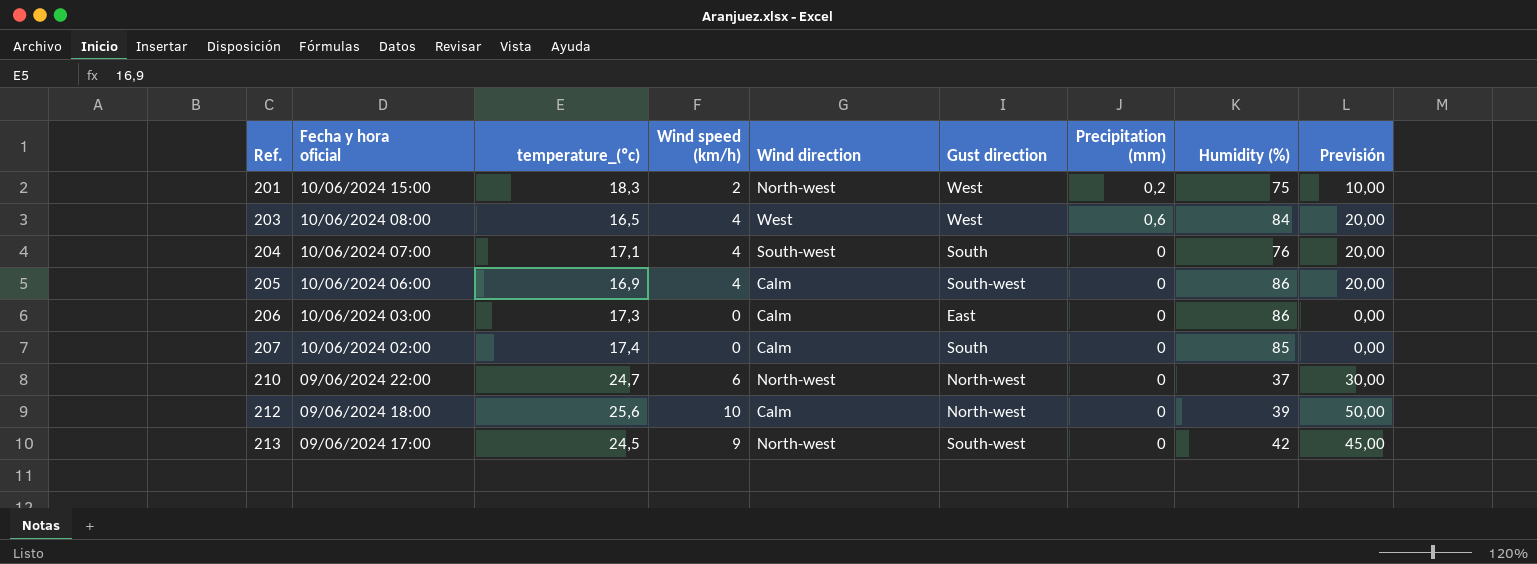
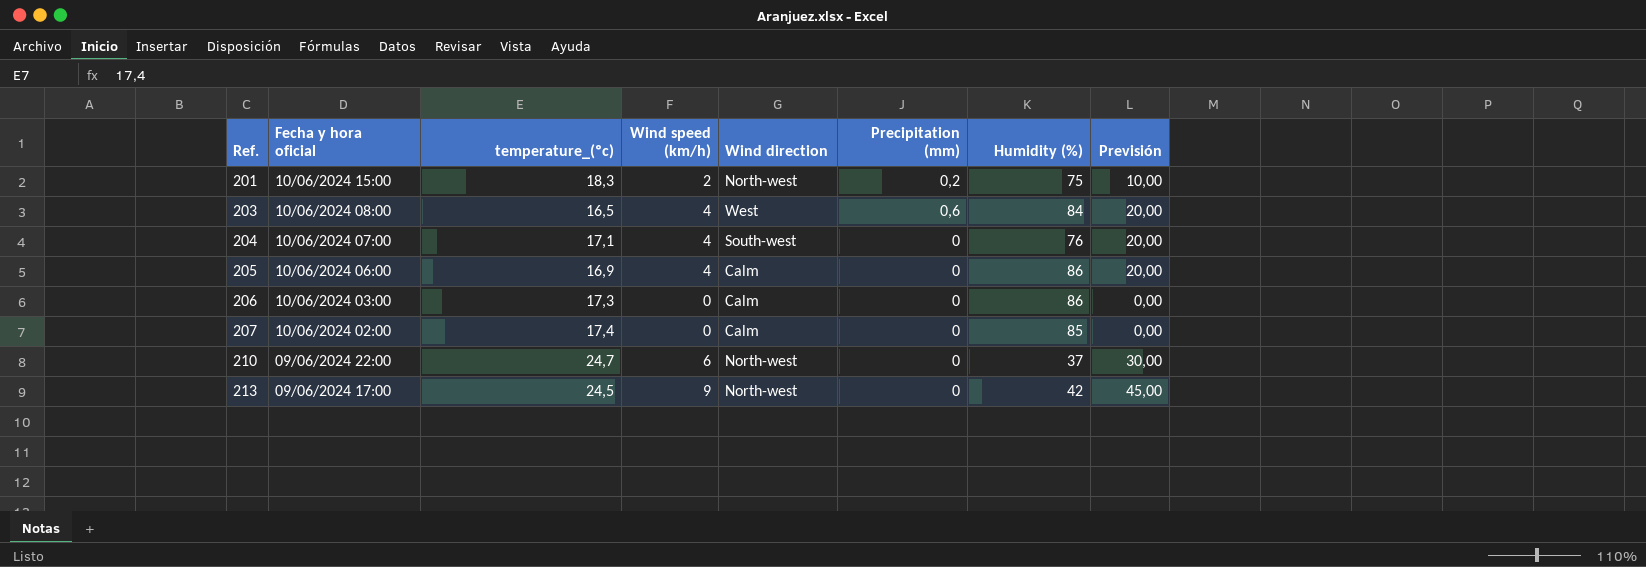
column Gust direction | position: 6 -> none
row 212: 09/06/2024 18:00 | 25,6 | 10 | Calm | North-west | 0 | 39 | 50,00 -> none

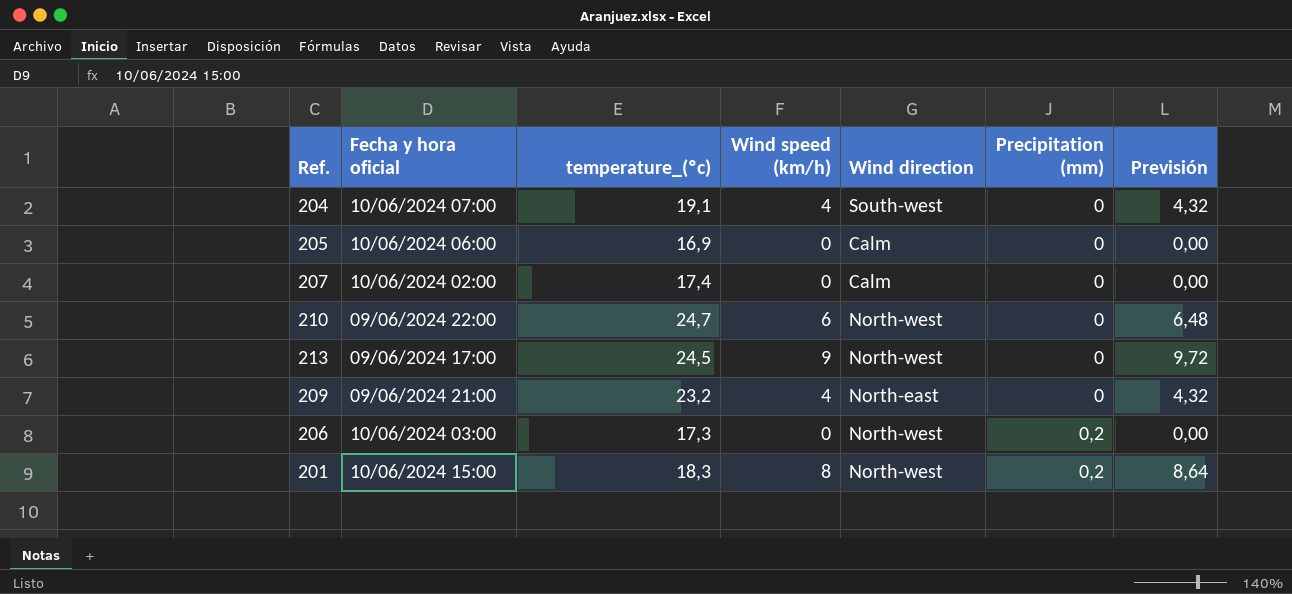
row order: Ref. ascending -> Precipitation (mm) ascending
column Humidity (%) | position: 7 -> none
column Previsión | formula: [Wind speed (km/h)] * 5 -> [Wind speed (km/h)] * 1,08
row 203: 10/06/2024 08:00 | 16,5 | 4 | West | 0,6 | 84 | 20,00 -> none
204 | temperature_(ºc): 17,1 -> 19,1
205 | Wind speed (km/h): 4 -> 0
row 209: none -> 09/06/2024 21:00 | 23,2 | 4 | North-east | 0 | 4,32
206 | Wind direction: Calm -> North-west
206 | Precipitation (mm): 0 -> 0,2
201 | Wind speed (km/h): 2 -> 8

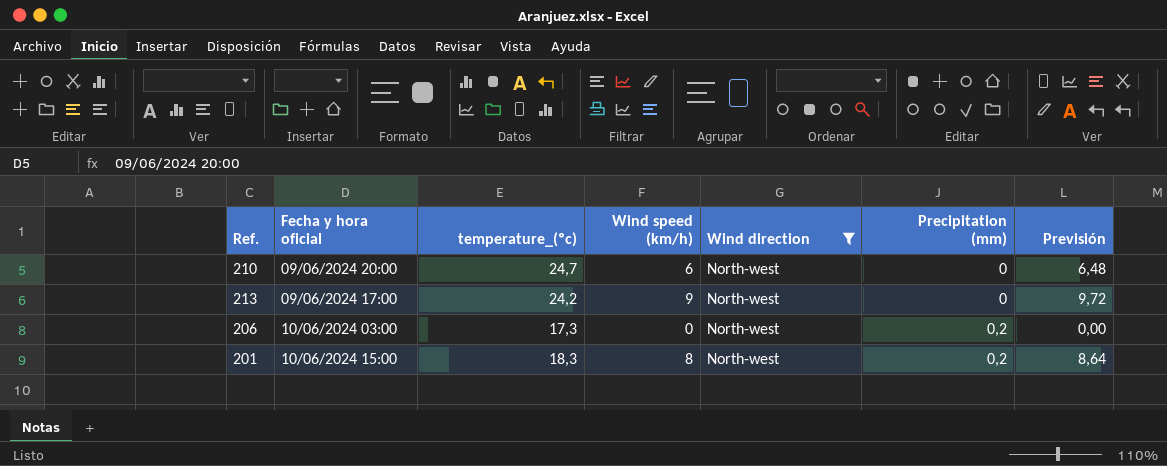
filter: none -> Wind direction = North-west
210 | Fecha y hora oficial: 09/06/2024 22:00 -> 09/06/2024 20:00
213 | temperature_(ºc): 24,5 -> 24,2

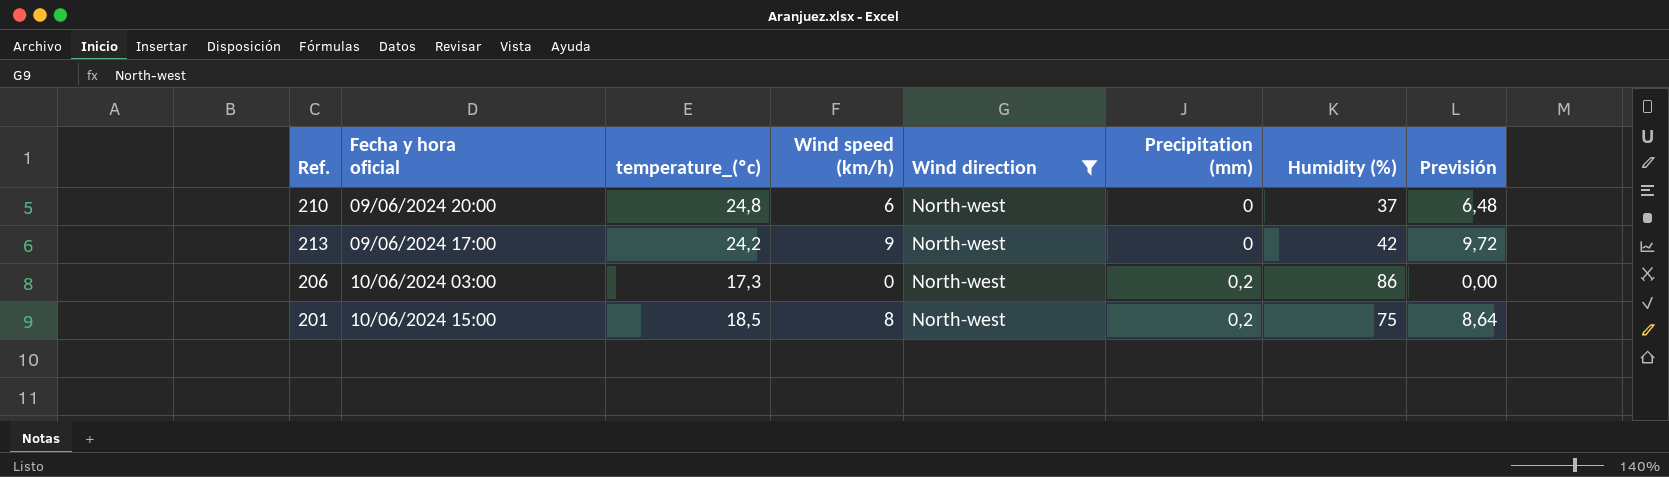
column Humidity (%) | position: none -> 7
210 | temperature_(ºc): 24,7 -> 24,8
201 | temperature_(ºc): 18,3 -> 18,5

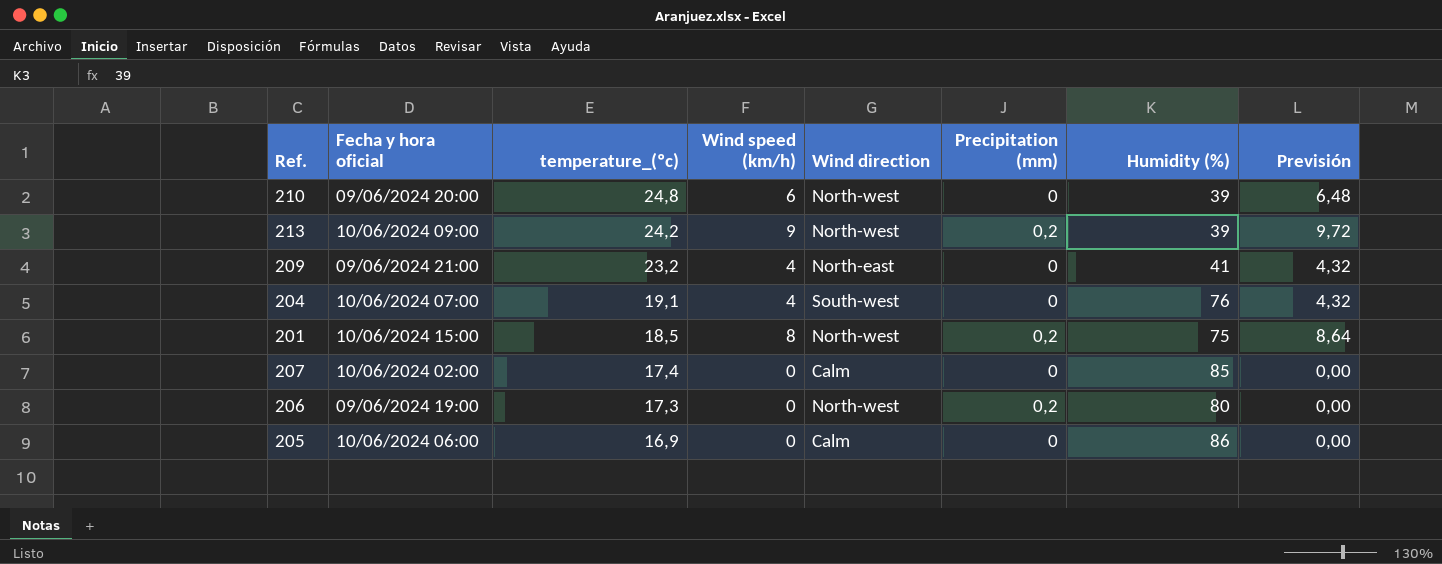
filter: Wind direction = North-west -> none
row order: Precipitation (mm) ascending -> temperature_(ºc) descending
210 | Humidity (%): 37 -> 39
213 | Fecha y hora oficial: 09/06/2024 17:00 -> 10/06/2024 09:00
213 | Precipitation (mm): 0 -> 0,2
213 | Humidity (%): 42 -> 39
206 | Fecha y hora oficial: 10/06/2024 03:00 -> 09/06/2024 19:00
206 | Humidity (%): 86 -> 80

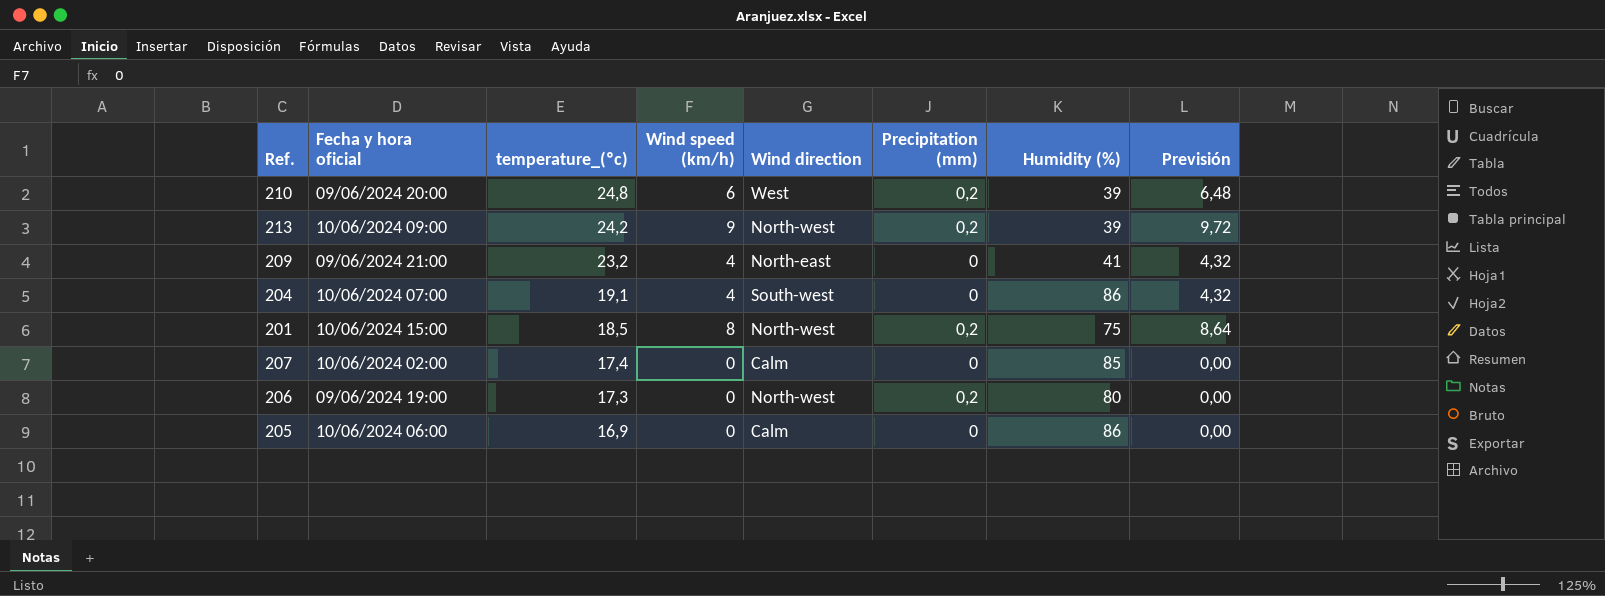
210 | Wind direction: North-west -> West
210 | Precipitation (mm): 0 -> 0,2
204 | Humidity (%): 76 -> 86

